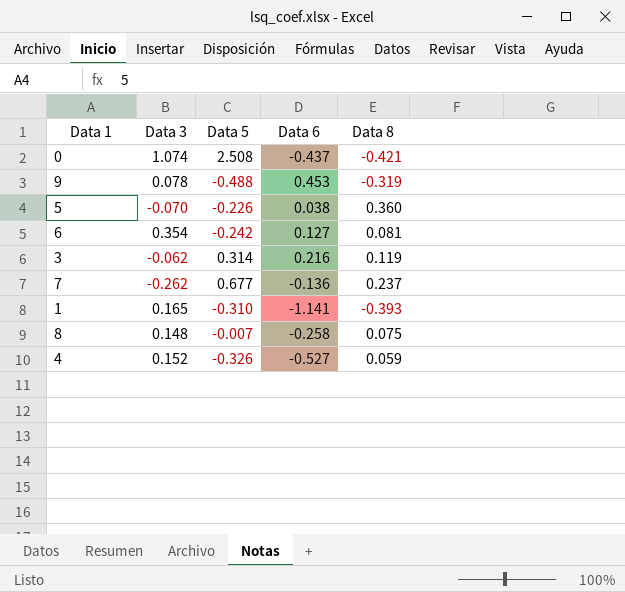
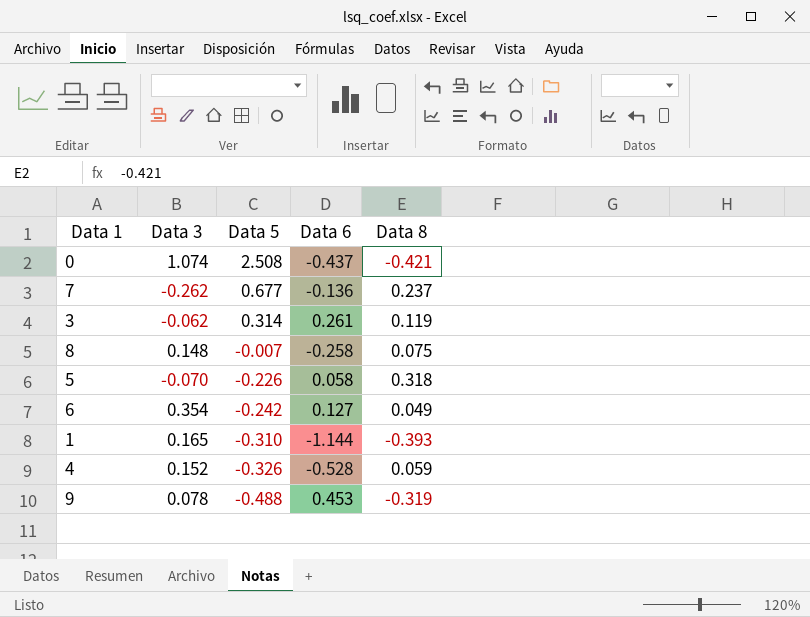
row order: none -> Data 5 descending
3 | Data 6: 0.216 -> 0.261
5 | Data 6: 0.038 -> 0.058
5 | Data 8: 0.360 -> 0.318
6 | Data 8: 0.081 -> 0.049
1 | Data 6: -1.141 -> -1.144
4 | Data 6: -0.527 -> -0.528

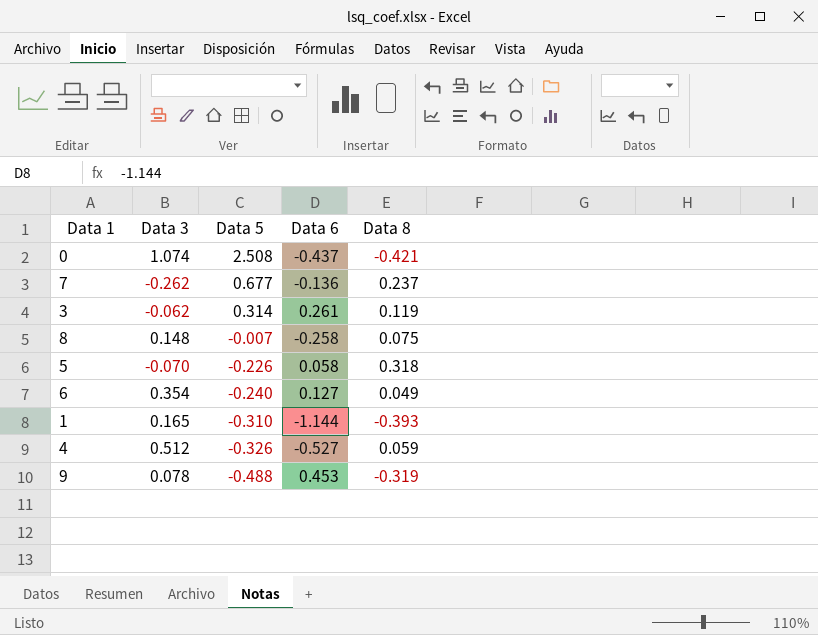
6 | Data 5: -0.242 -> -0.240
4 | Data 3: 0.152 -> 0.512
4 | Data 6: -0.528 -> -0.527

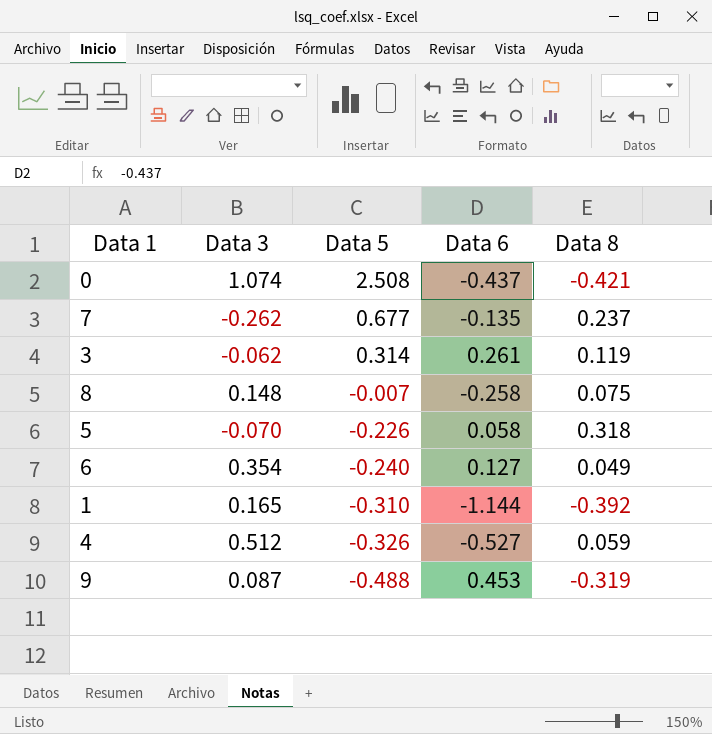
7 | Data 6: -0.136 -> -0.135
1 | Data 8: -0.393 -> -0.392
9 | Data 3: 0.078 -> 0.087

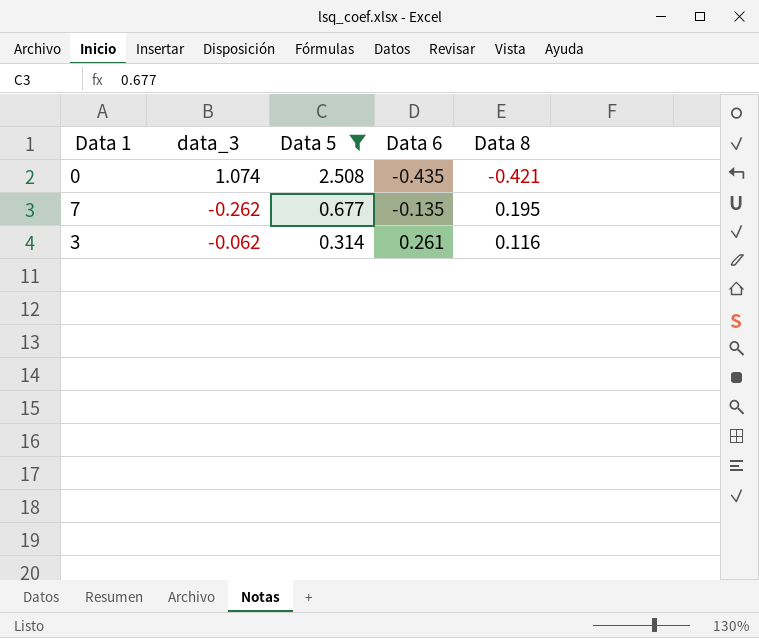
filter: none -> Data 5 >= 0.314
column name: Data 3 -> data_3
0 | Data 6: -0.437 -> -0.435
7 | Data 8: 0.237 -> 0.195
3 | Data 8: 0.119 -> 0.116

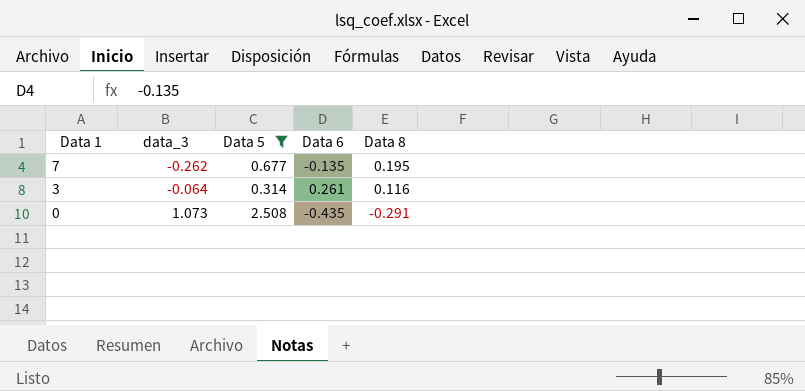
row order: Data 5 descending -> Data 1 descending
3 | data_3: -0.062 -> -0.064
0 | data_3: 1.074 -> 1.073
0 | Data 8: -0.421 -> -0.291

